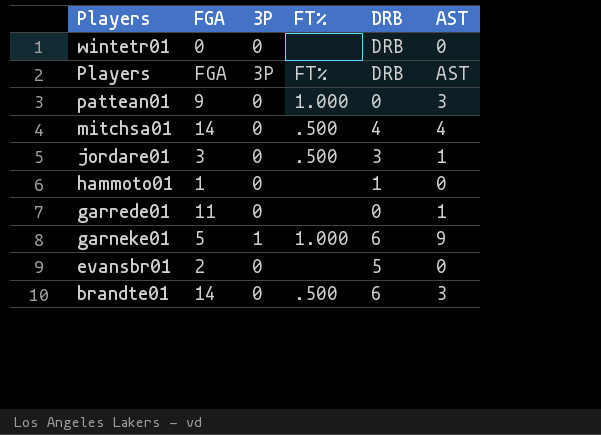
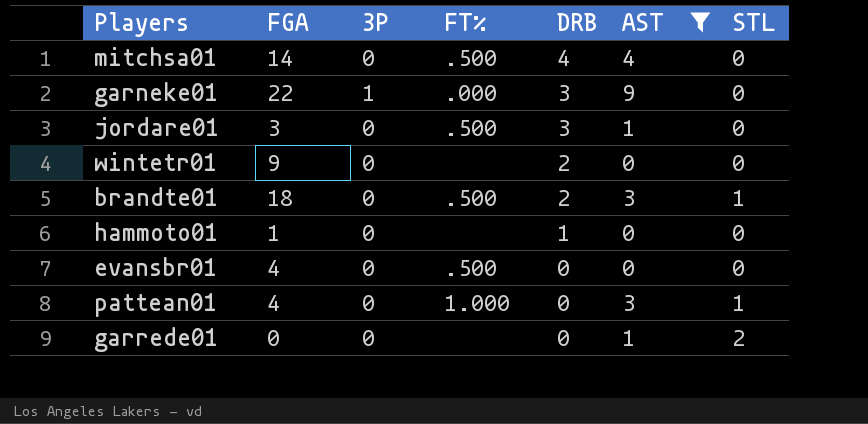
filter: none -> AST != AST
row order: Players descending -> DRB descending
column STL | position: none -> 7
garneke01 | FGA: 5 -> 22
garneke01 | FT%: 1.000 -> .000
garneke01 | DRB: 6 -> 3
wintetr01 | FGA: 0 -> 9
wintetr01 | DRB: DRB -> 2
brandte01 | FGA: 14 -> 18
brandte01 | DRB: 6 -> 2
evansbr01 | FGA: 2 -> 4
evansbr01 | FT%: none -> .500
evansbr01 | DRB: 5 -> 0
pattean01 | FGA: 9 -> 4
garrede01 | FGA: 11 -> 0

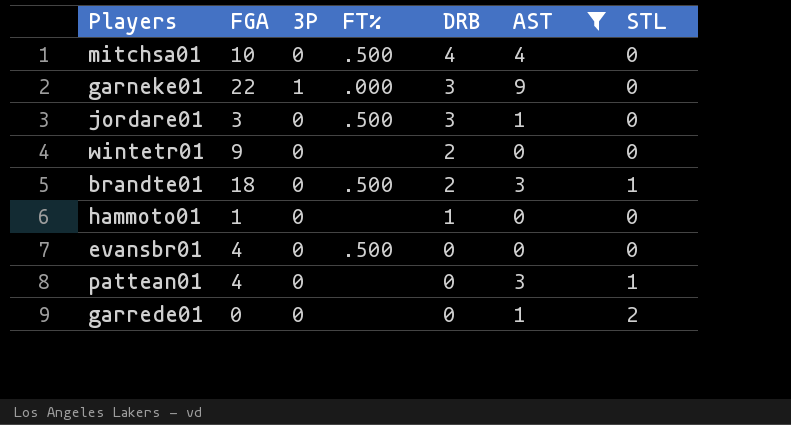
mitchsa01 | FGA: 14 -> 10
pattean01 | FT%: 1.000 -> none

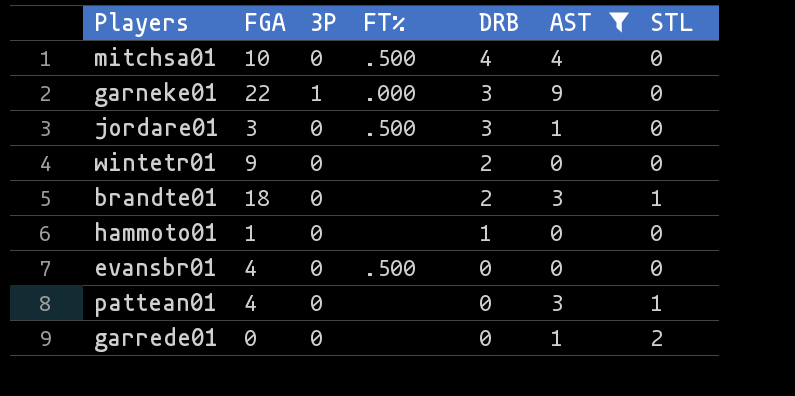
brandte01 | FT%: .500 -> none

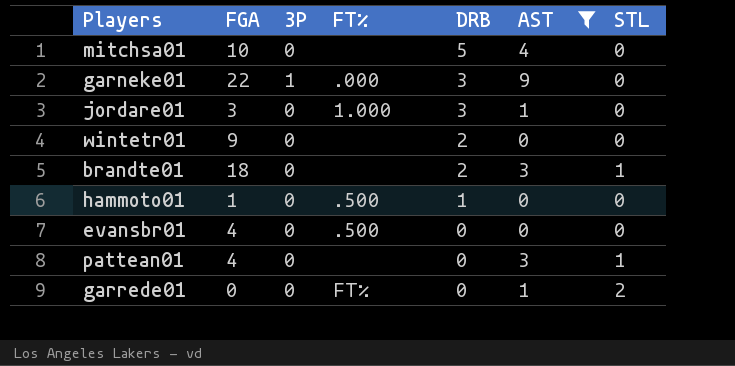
mitchsa01 | FT%: .500 -> none
mitchsa01 | DRB: 4 -> 5
jordare01 | FT%: .500 -> 1.000
hammoto01 | FT%: none -> .500
garrede01 | FT%: none -> FT%

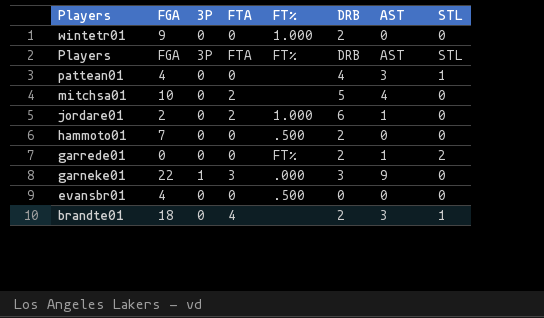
filter: AST != AST -> none
row order: DRB descending -> Players descending
column FTA | position: none -> 4
wintetr01 | FT%: none -> 1.000
pattean01 | DRB: 0 -> 4
jordare01 | FGA: 3 -> 2
jordare01 | DRB: 3 -> 6
hammoto01 | FGA: 1 -> 7
hammoto01 | DRB: 1 -> 2
garrede01 | DRB: 0 -> 2

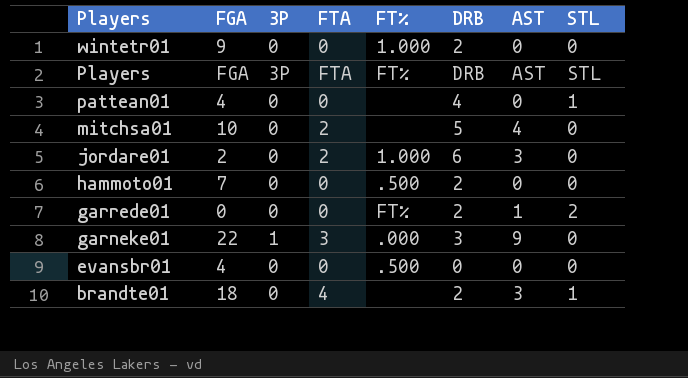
pattean01 | AST: 3 -> 0
jordare01 | AST: 1 -> 3

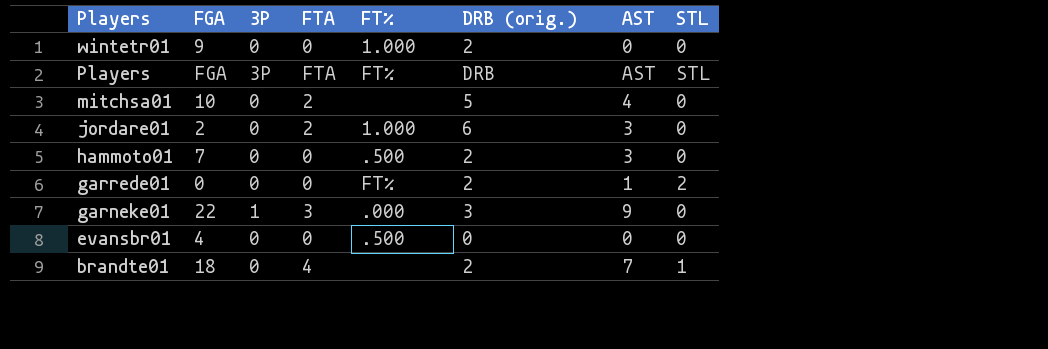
column name: DRB -> DRB (orig.)
row pattean01: 4 | 0 | 0 | none | 4 | 0 | 1 -> none
hammoto01 | AST: 0 -> 3
brandte01 | AST: 3 -> 7

